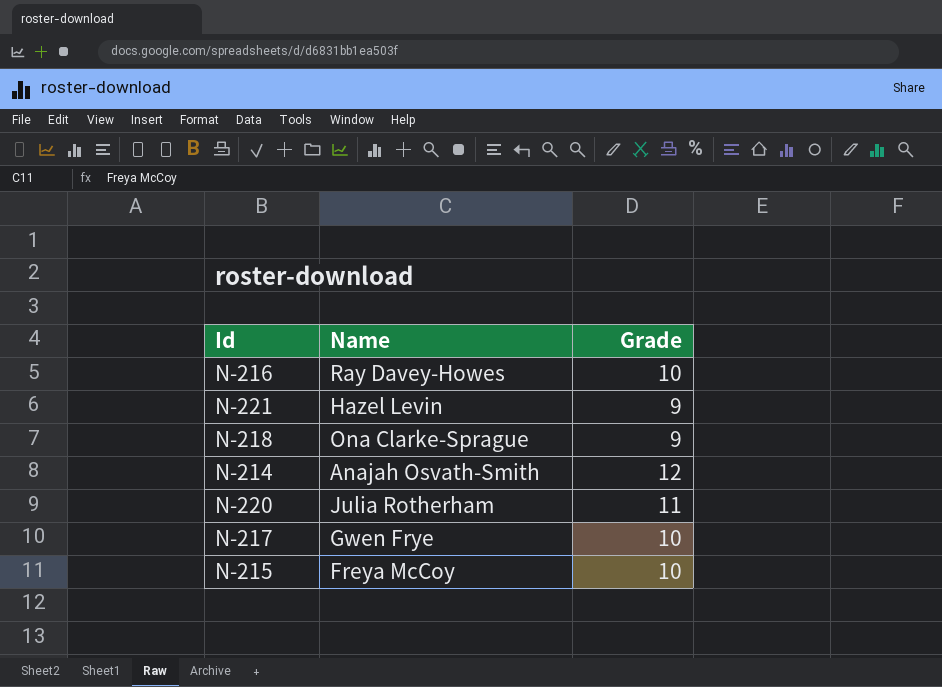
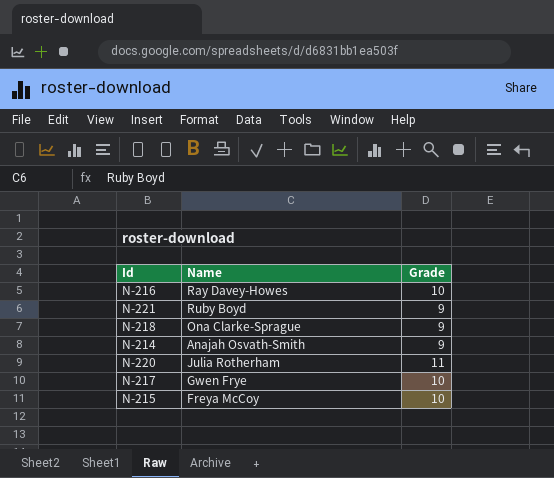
N-221 | Name: Hazel Levin -> Ruby Boyd
N-214 | Grade: 12 -> 9

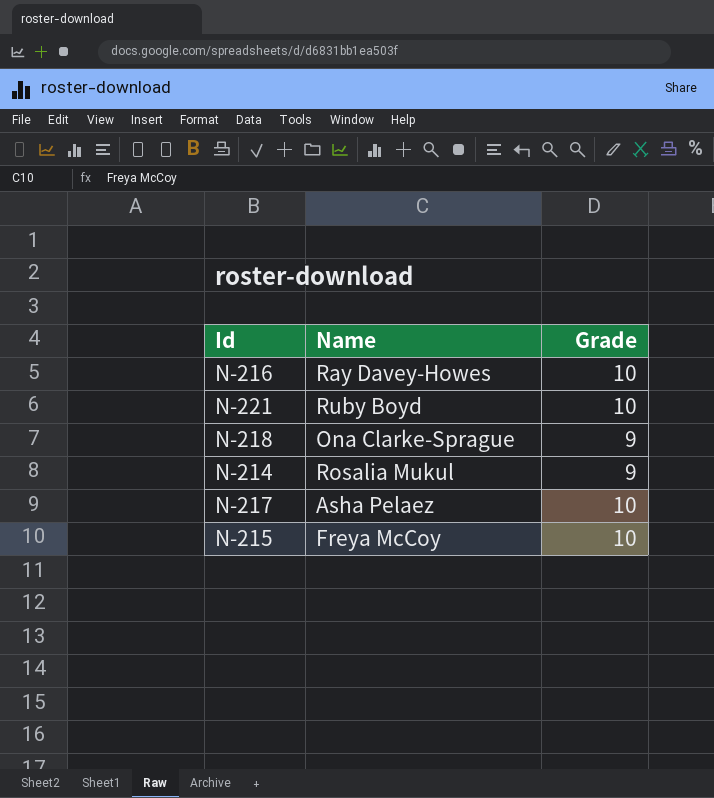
row N-220: Julia Rotherham | 11 -> none
N-221 | Grade: 9 -> 10
N-214 | Name: Anajah Osvath-Smith -> Rosalia Mukul
N-217 | Name: Gwen Frye -> Asha Pelaez

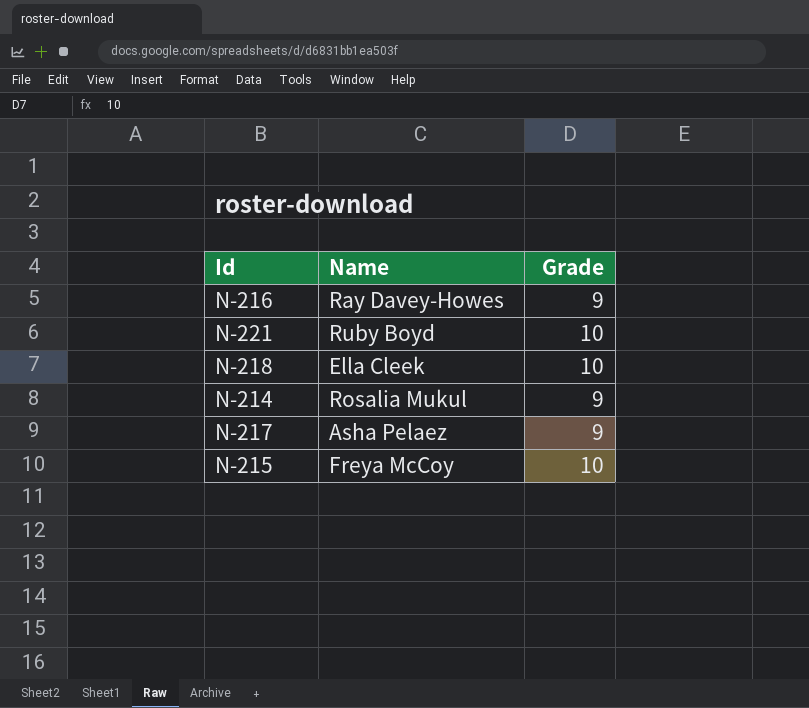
N-216 | Grade: 10 -> 9
N-218 | Name: Ona Clarke-Sprague -> Ella Cleek
N-218 | Grade: 9 -> 10
N-217 | Grade: 10 -> 9

